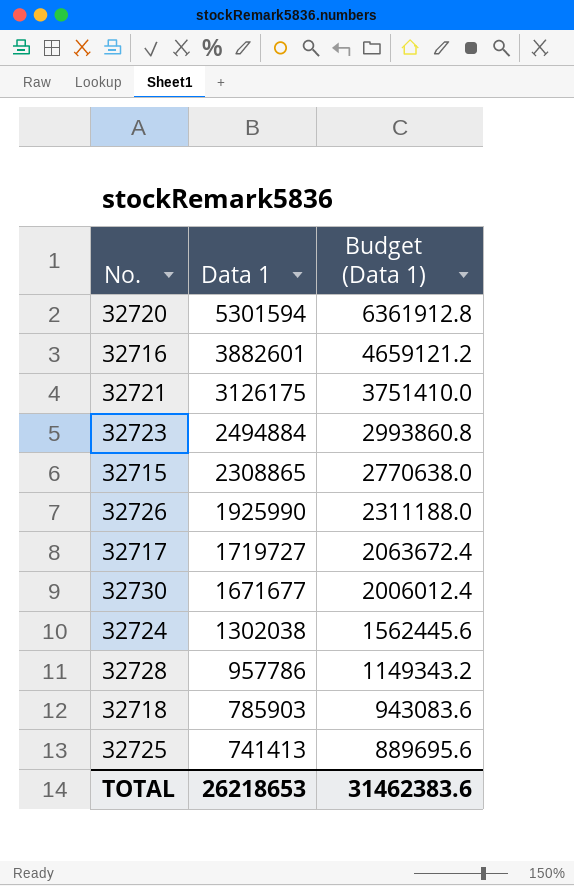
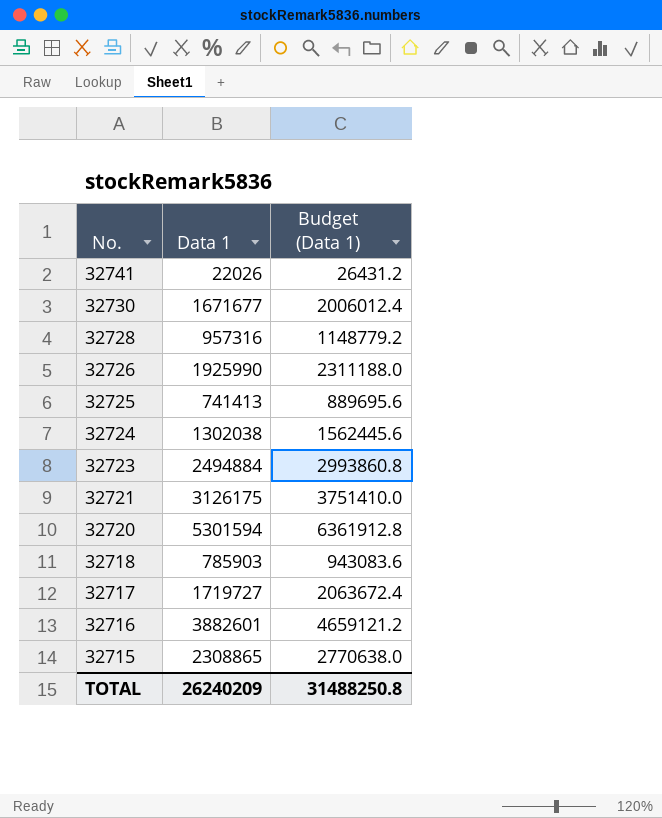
row order: Data 1 descending -> No. descending
row 32741: none -> 22026 | 26431.2
32728 | Data 1: 957786 -> 957316
32728 | Budget (Data 1): 1149343.2 -> 1148779.2
TOTAL | Data 1: 26218653 -> 26240209
TOTAL | Budget (Data 1): 31462383.6 -> 31488250.8

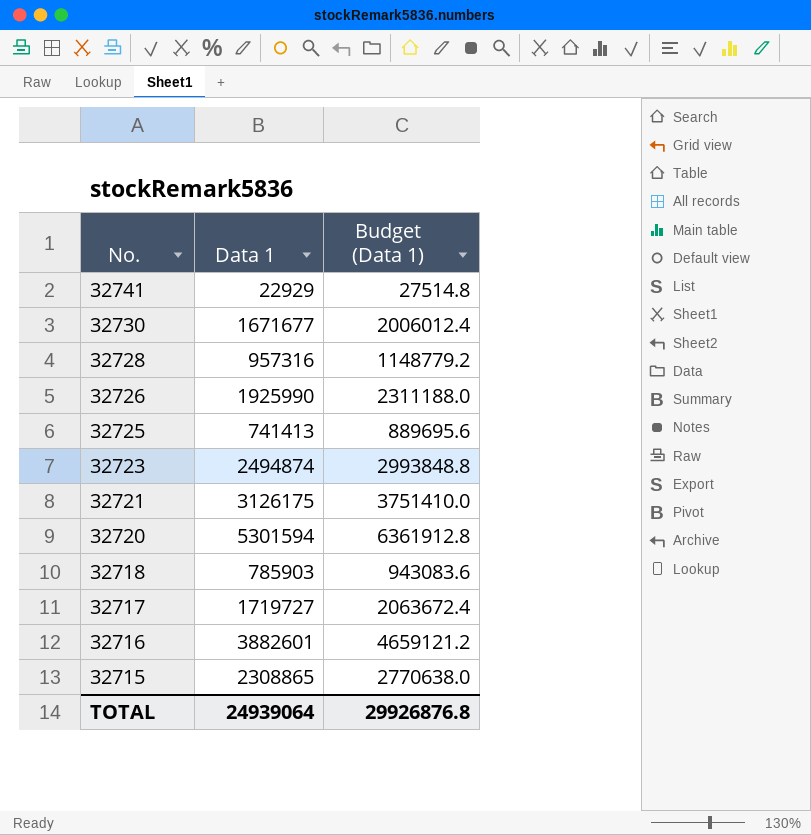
row 32724: 1302038 | 1562445.6 -> none
32741 | Data 1: 22026 -> 22929
32741 | Budget (Data 1): 26431.2 -> 27514.8
32723 | Data 1: 2494884 -> 2494874
32723 | Budget (Data 1): 2993860.8 -> 2993848.8
TOTAL | Data 1: 26240209 -> 24939064
TOTAL | Budget (Data 1): 31488250.8 -> 29926876.8

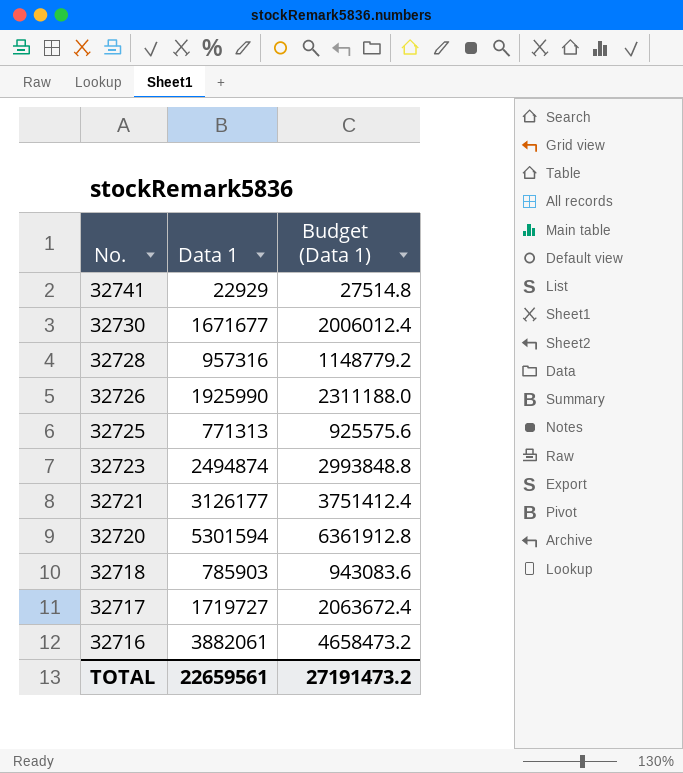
row 32715: 2308865 | 2770638.0 -> none
32725 | Data 1: 741413 -> 771313
32725 | Budget (Data 1): 889695.6 -> 925575.6
32721 | Data 1: 3126175 -> 3126177
32721 | Budget (Data 1): 3751410.0 -> 3751412.4
32716 | Data 1: 3882601 -> 3882061
32716 | Budget (Data 1): 4659121.2 -> 4658473.2
TOTAL | Data 1: 24939064 -> 22659561
TOTAL | Budget (Data 1): 29926876.8 -> 27191473.2

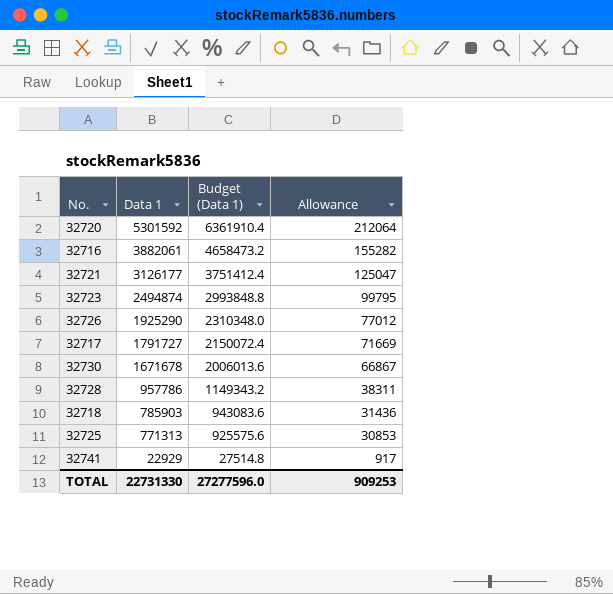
row order: No. descending -> Data 1 descending
column Allowance | formula: none -> [Data 1] * 0.04
32720 | Data 1: 5301594 -> 5301592
32720 | Budget (Data 1): 6361912.8 -> 6361910.4
32726 | Data 1: 1925990 -> 1925290
32726 | Budget (Data 1): 2311188.0 -> 2310348.0
32717 | Data 1: 1719727 -> 1791727
32717 | Budget (Data 1): 2063672.4 -> 2150072.4
32730 | Data 1: 1671677 -> 1671678
32730 | Budget (Data 1): 2006012.4 -> 2006013.6
32728 | Data 1: 957316 -> 957786
32728 | Budget (Data 1): 1148779.2 -> 1149343.2
TOTAL | Data 1: 22659561 -> 22731330
TOTAL | Budget (Data 1): 27191473.2 -> 27277596.0

